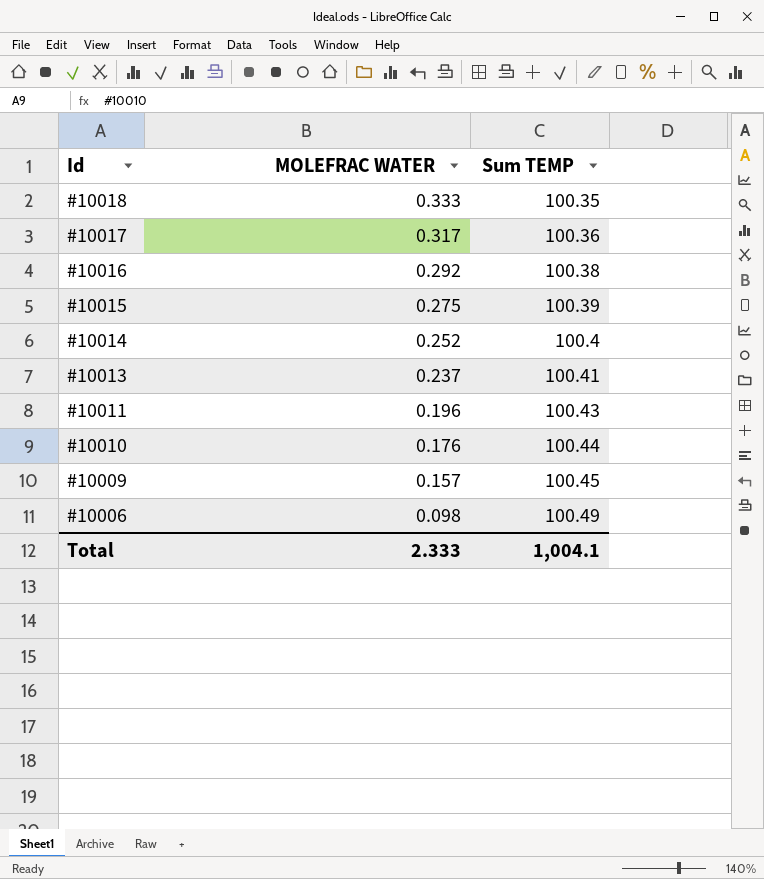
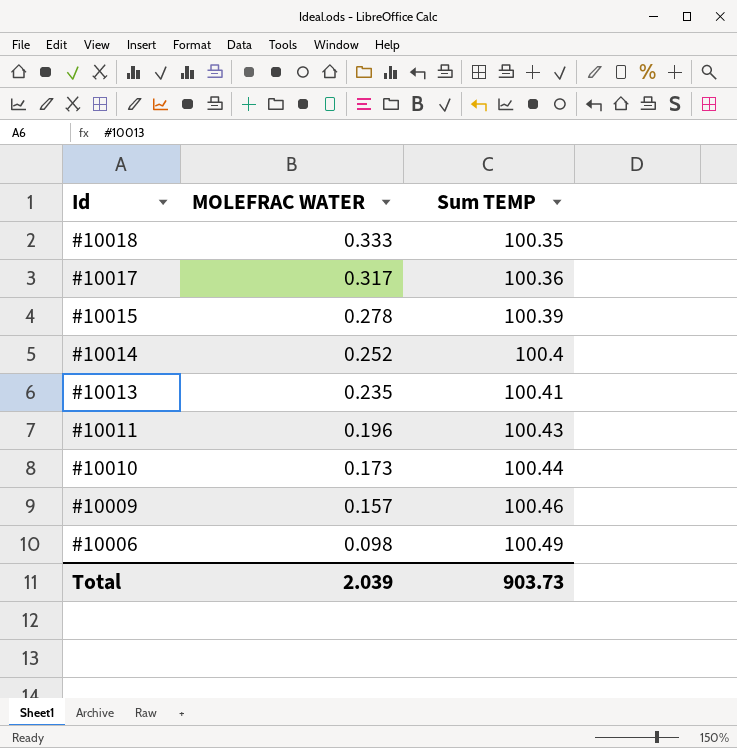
row #10016: 0.292 | 100.38 -> none
#10015 | MOLEFRAC WATER: 0.275 -> 0.278
#10013 | MOLEFRAC WATER: 0.237 -> 0.235
#10010 | MOLEFRAC WATER: 0.176 -> 0.173
#10009 | Sum TEMP: 100.45 -> 100.46
Total | MOLEFRAC WATER: 2.333 -> 2.039
Total | Sum TEMP: 1,004.1 -> 903.73

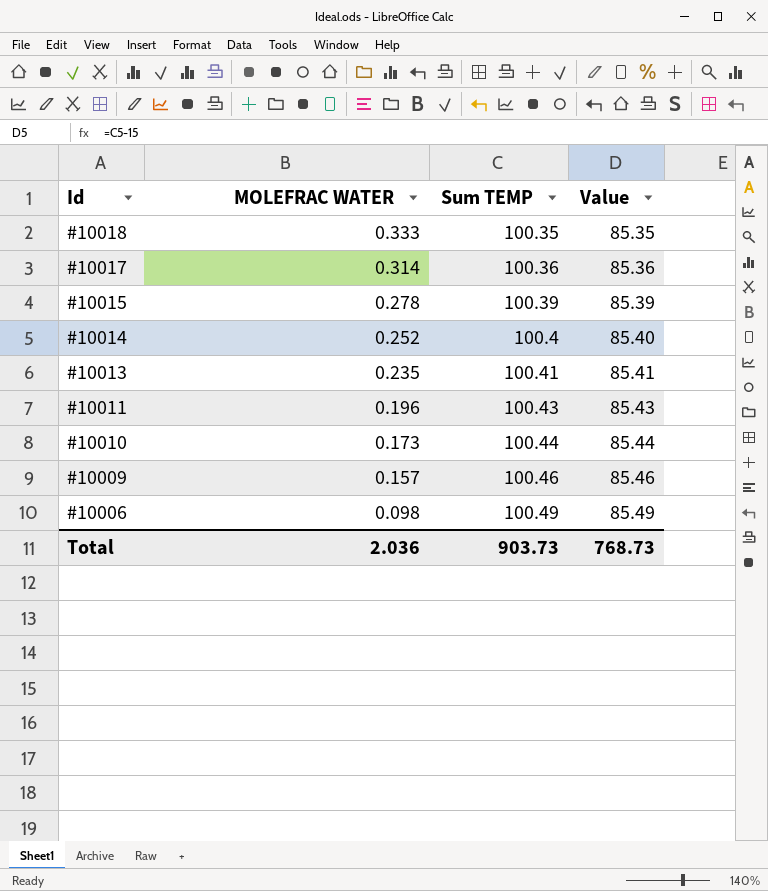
column Value | formula: none -> [Sum TEMP] - 15
#10017 | MOLEFRAC WATER: 0.317 -> 0.314
Total | MOLEFRAC WATER: 2.039 -> 2.036

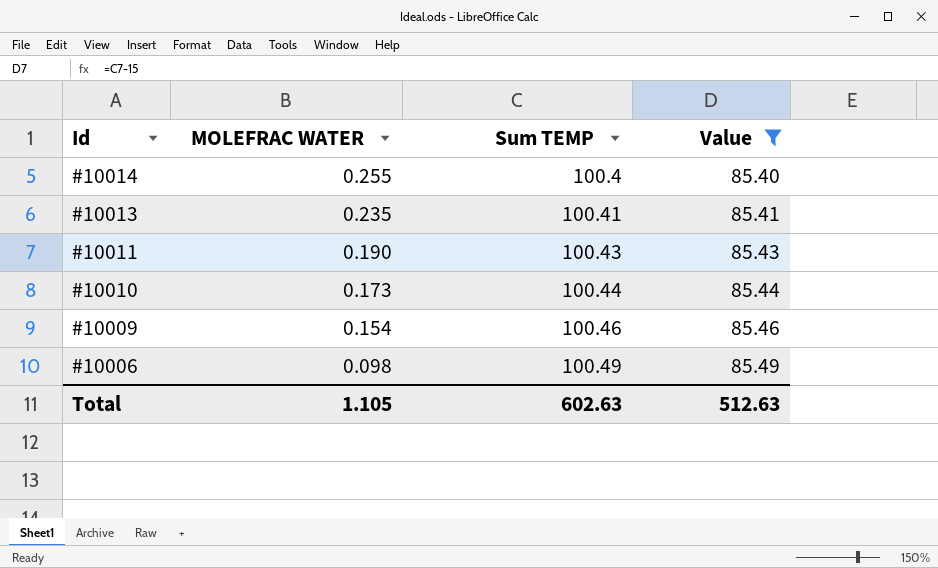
filter: none -> Value >= 85.40
#10014 | MOLEFRAC WATER: 0.252 -> 0.255
#10011 | MOLEFRAC WATER: 0.196 -> 0.190
#10009 | MOLEFRAC WATER: 0.157 -> 0.154
Total | MOLEFRAC WATER: 2.036 -> 1.105
Total | Sum TEMP: 903.73 -> 602.63
Total | Value: 768.73 -> 512.63

